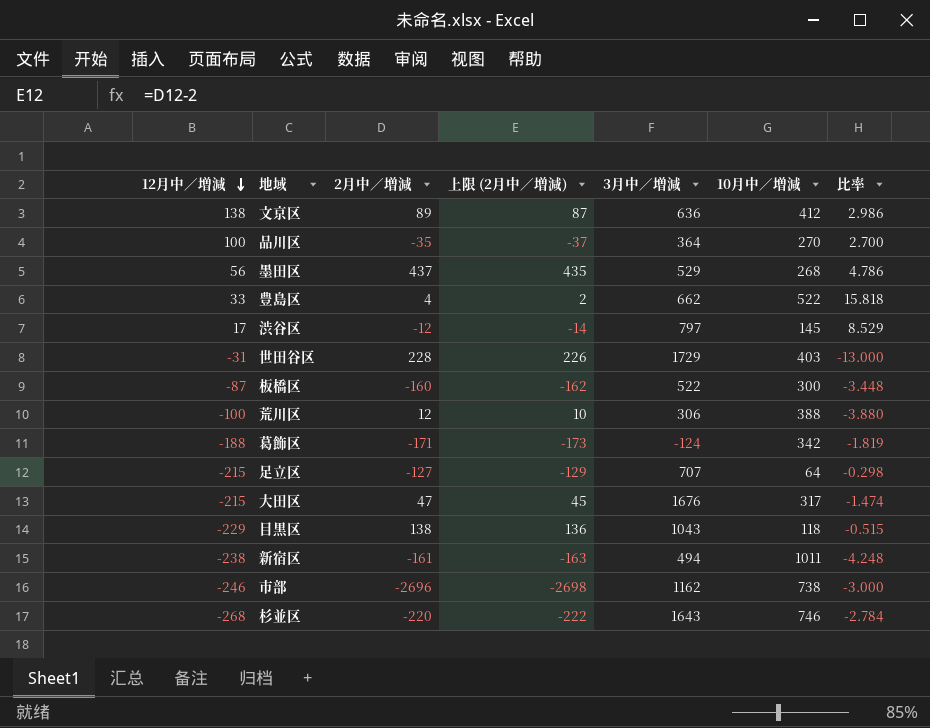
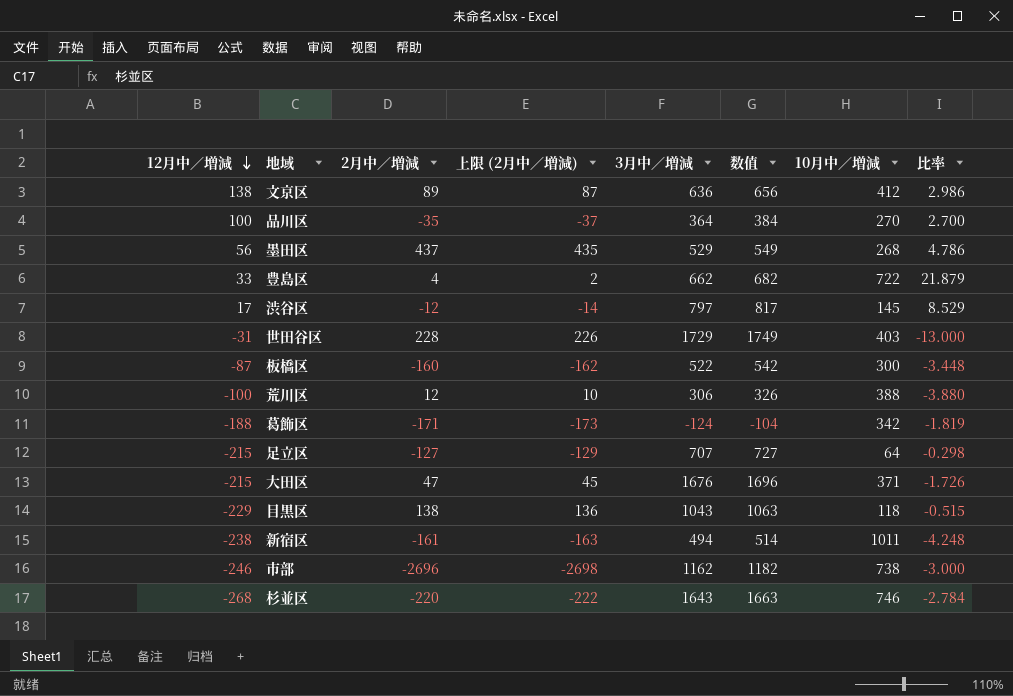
column 数值 | formula: none -> [3月中／増減] + 20
豊島区 | 10月中／増減: 522 -> 722
豊島区 | 比率: 15.818 -> 21.879
大田区 | 10月中／増減: 317 -> 371
大田区 | 比率: -1.474 -> -1.726

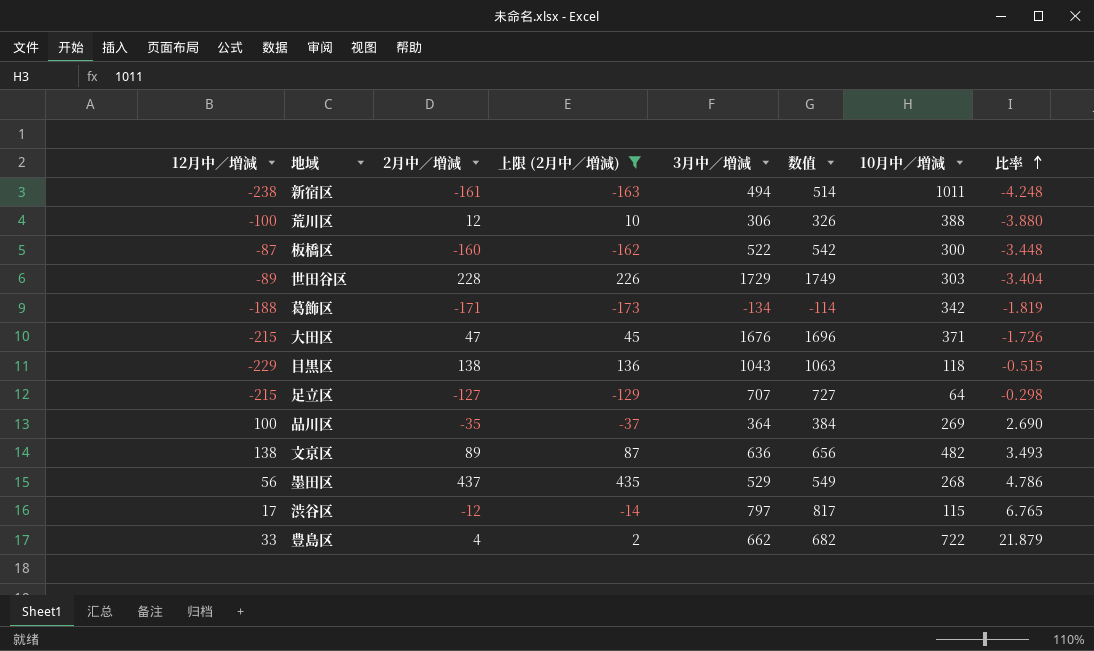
filter: none -> 上限 (2月中／増減) >= -173
row order: 12月中／増減 descending -> 比率 ascending
世田谷区 | 12月中／増減: -31 -> -89
世田谷区 | 10月中／増減: 403 -> 303
世田谷区 | 比率: -13.000 -> -3.404
葛飾区 | 3月中／増減: -124 -> -134
葛飾区 | 数值: -104 -> -114
品川区 | 10月中／増減: 270 -> 269
品川区 | 比率: 2.700 -> 2.690
文京区 | 10月中／増減: 412 -> 482
文京区 | 比率: 2.986 -> 3.493
渋谷区 | 10月中／増減: 145 -> 115
渋谷区 | 比率: 8.529 -> 6.765

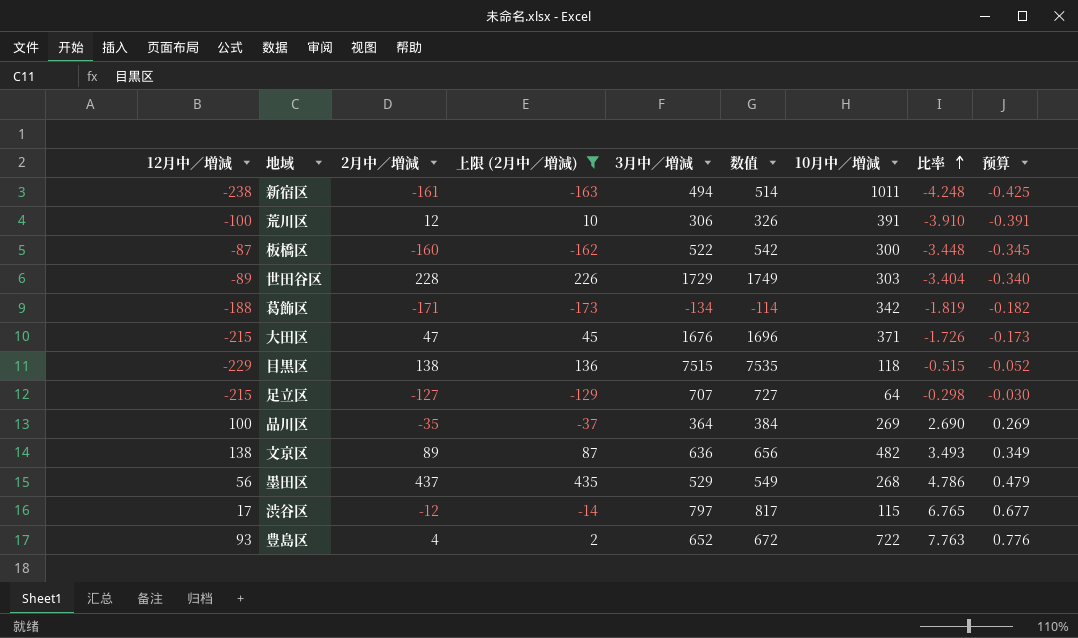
column 预算 | formula: none -> [比率] * 0.1
荒川区 | 10月中／増減: 388 -> 391
荒川区 | 比率: -3.880 -> -3.910
目黒区 | 3月中／増減: 1043 -> 7515
目黒区 | 数值: 1063 -> 7535
豊島区 | 12月中／増減: 33 -> 93
豊島区 | 3月中／増減: 662 -> 652
豊島区 | 数值: 682 -> 672
豊島区 | 比率: 21.879 -> 7.763

